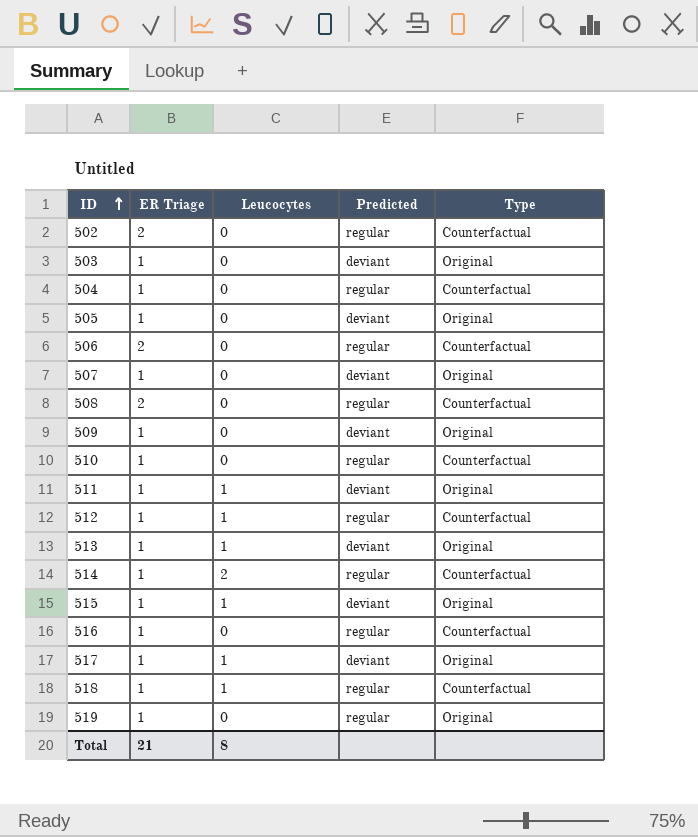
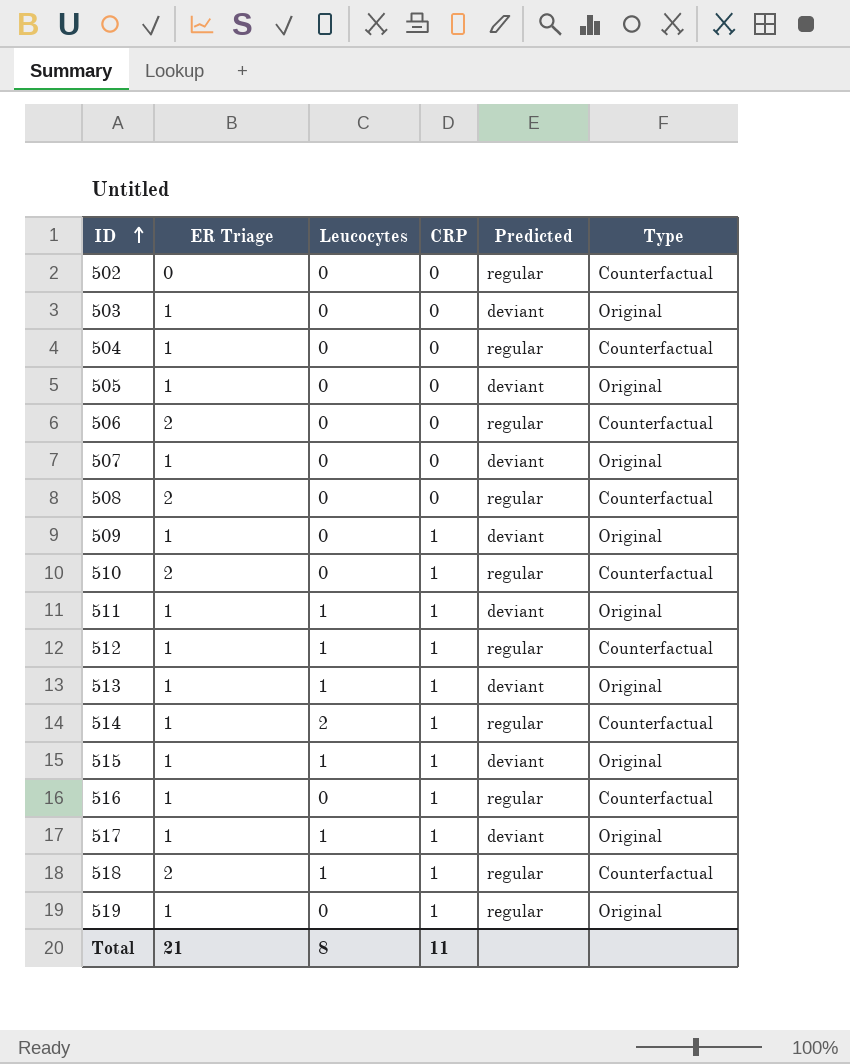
column CRP | position: none -> 4
502 | ER Triage: 2 -> 0
510 | ER Triage: 1 -> 2
518 | ER Triage: 1 -> 2

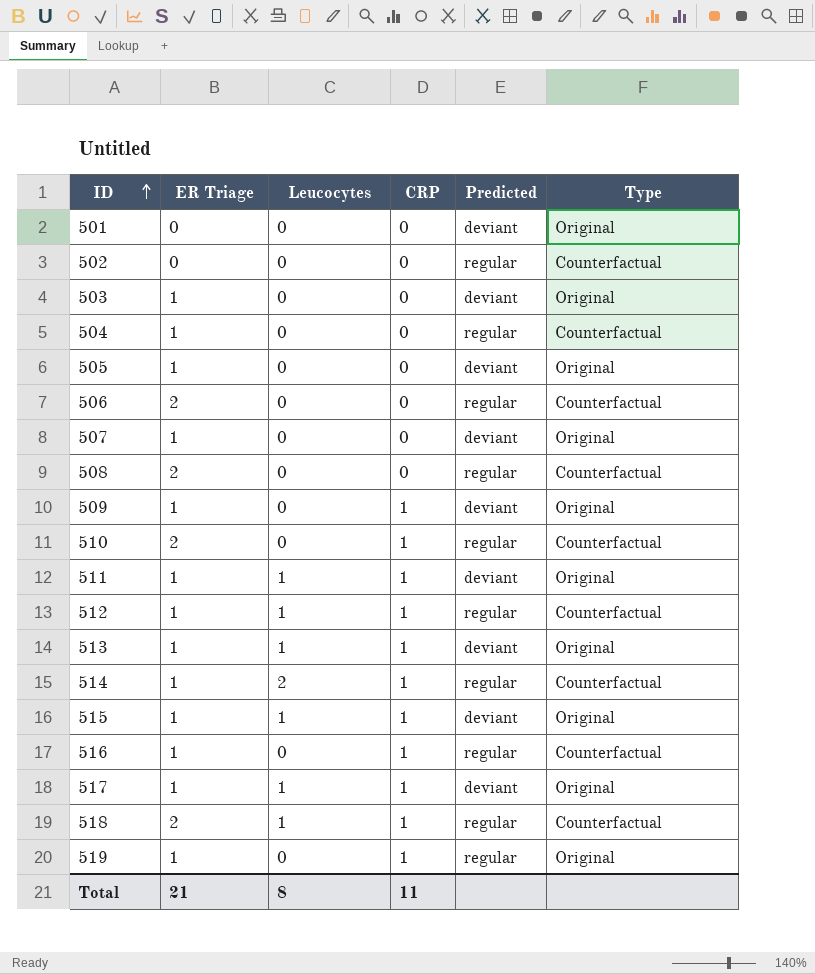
row 501: none -> 0 | 0 | 0 | deviant | Original

